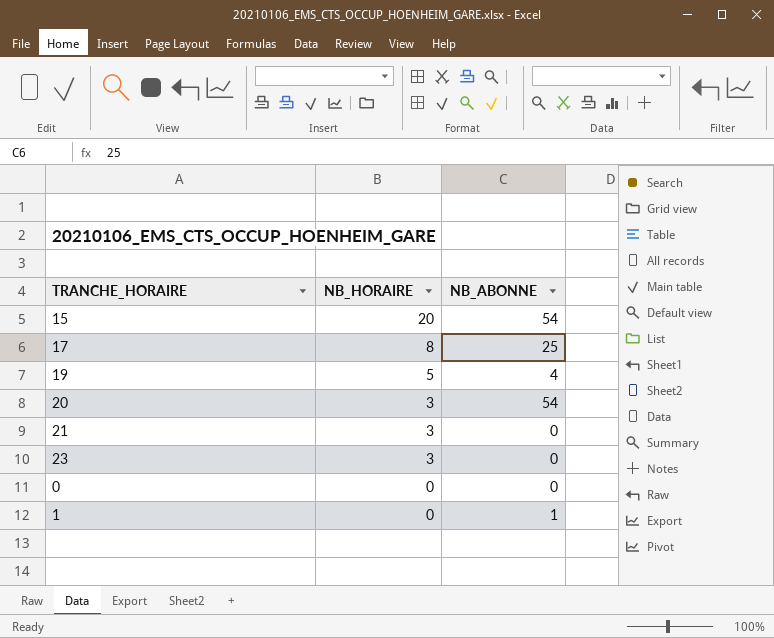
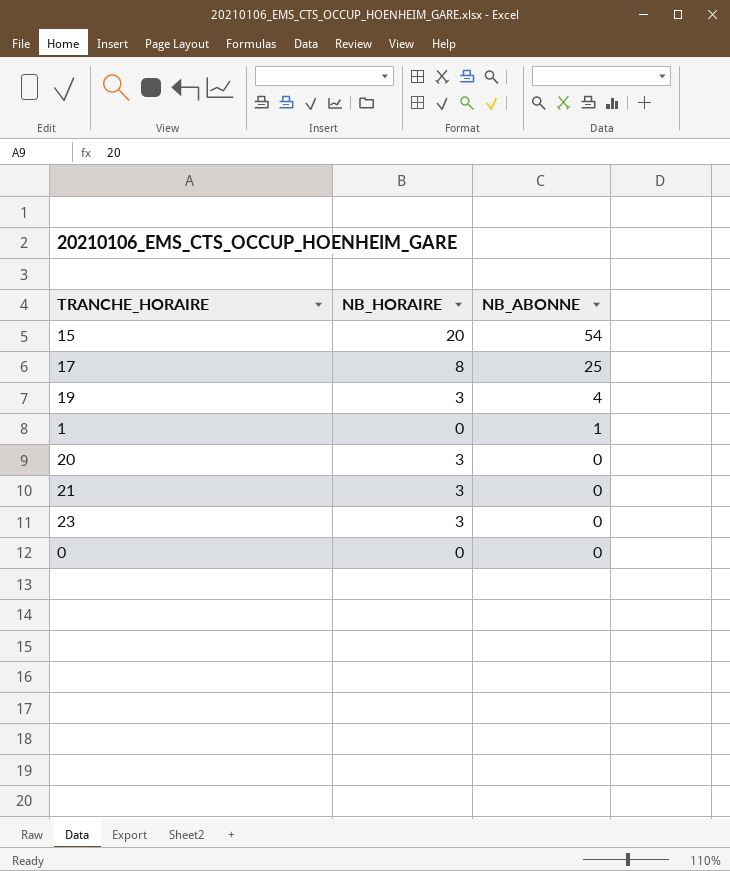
row order: NB_HORAIRE descending -> NB_ABONNE descending
19 | NB_HORAIRE: 5 -> 3
20 | NB_ABONNE: 54 -> 0

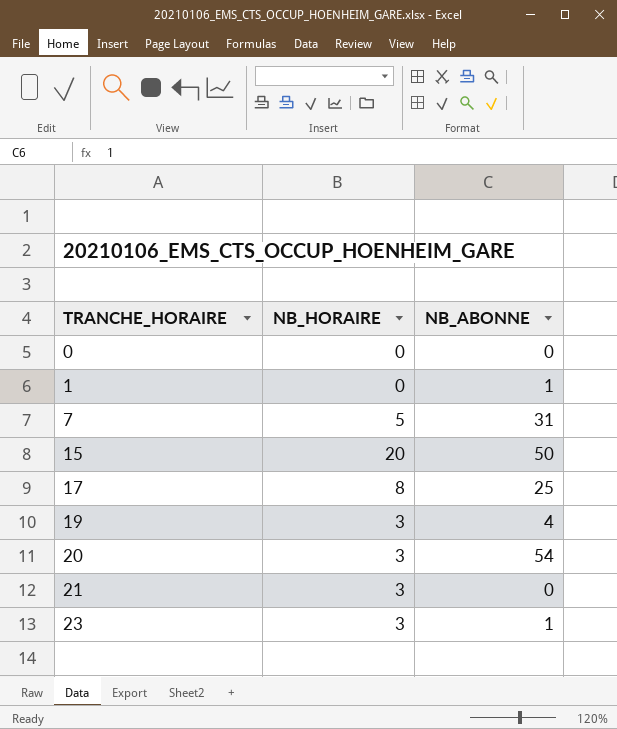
row order: NB_ABONNE descending -> TRANCHE_HORAIRE ascending
row 7: none -> 5 | 31
15 | NB_ABONNE: 54 -> 50
20 | NB_ABONNE: 0 -> 54
23 | NB_ABONNE: 0 -> 1

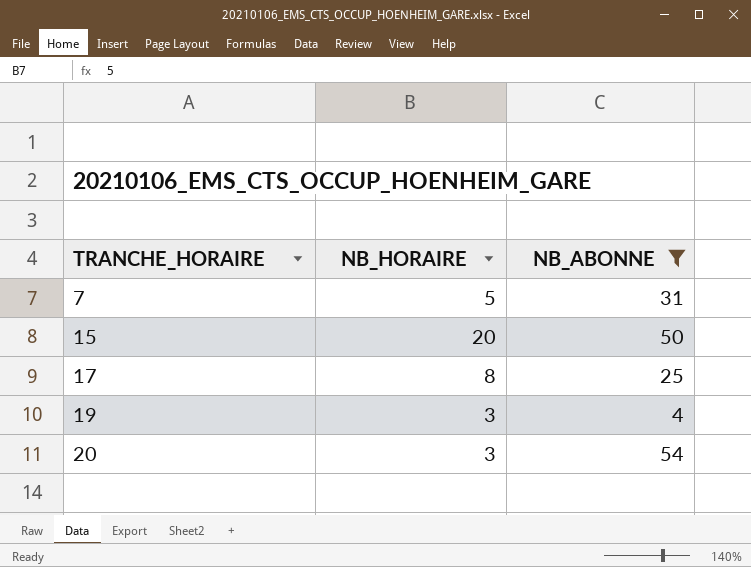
filter: none -> NB_ABONNE >= 4

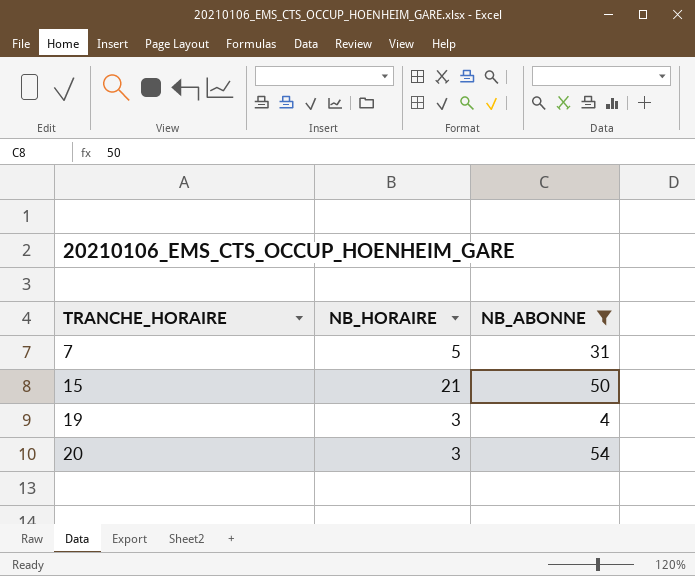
row 17: 8 | 25 -> none
15 | NB_HORAIRE: 20 -> 21

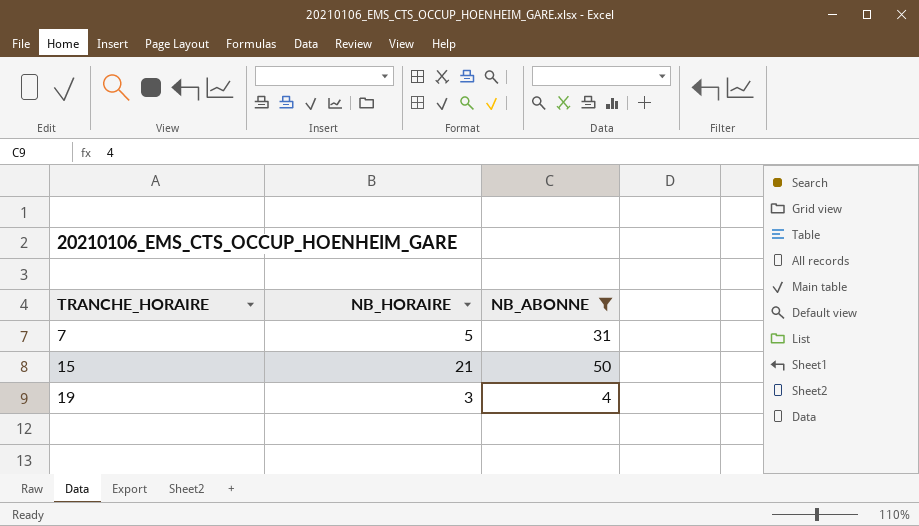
row 20: 3 | 54 -> none

